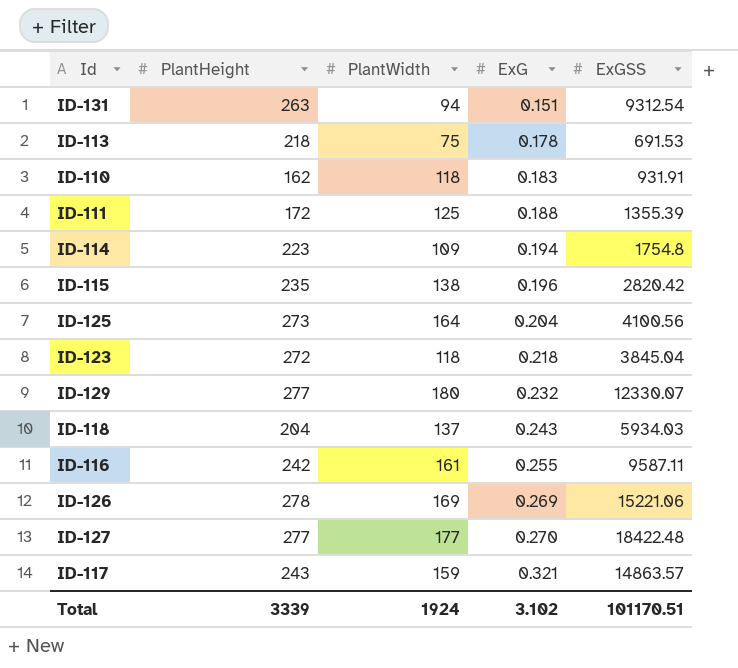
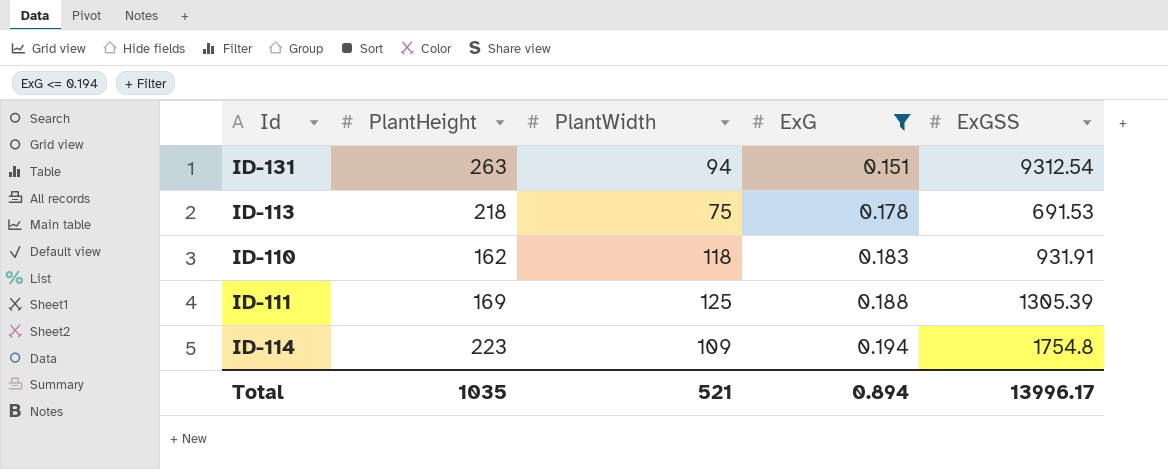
filter: none -> ExG <= 0.194
ID-111 | PlantHeight: 172 -> 169
ID-111 | ExGSS: 1355.39 -> 1305.39
Total | PlantHeight: 3339 -> 1035
Total | PlantWidth: 1924 -> 521
Total | ExG: 3.102 -> 0.894
Total | ExGSS: 101170.51 -> 13996.17

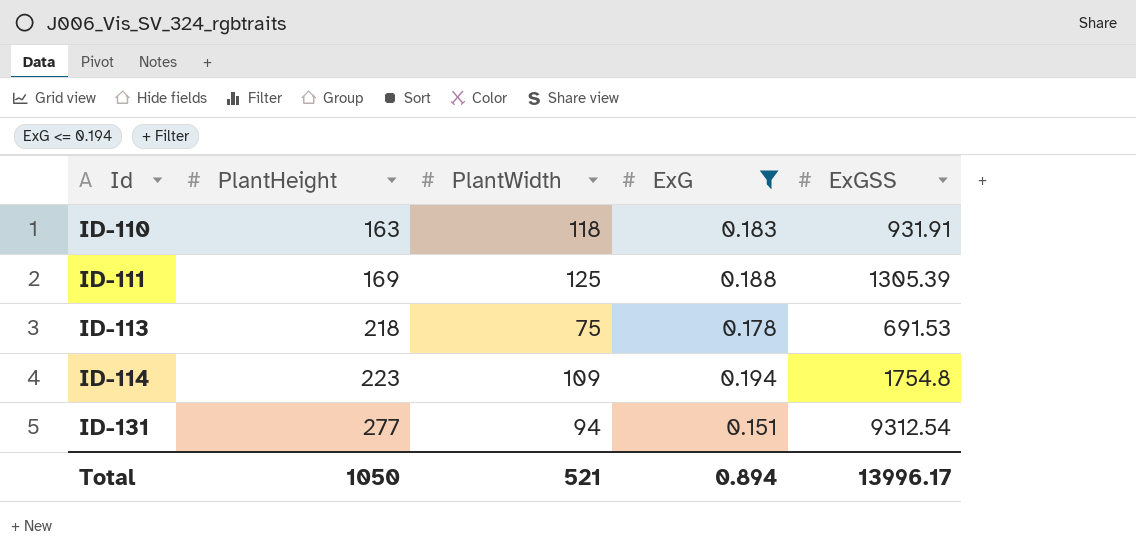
row order: ExG ascending -> Id ascending
ID-110 | PlantHeight: 162 -> 163
ID-131 | PlantHeight: 263 -> 277
Total | PlantHeight: 1035 -> 1050

